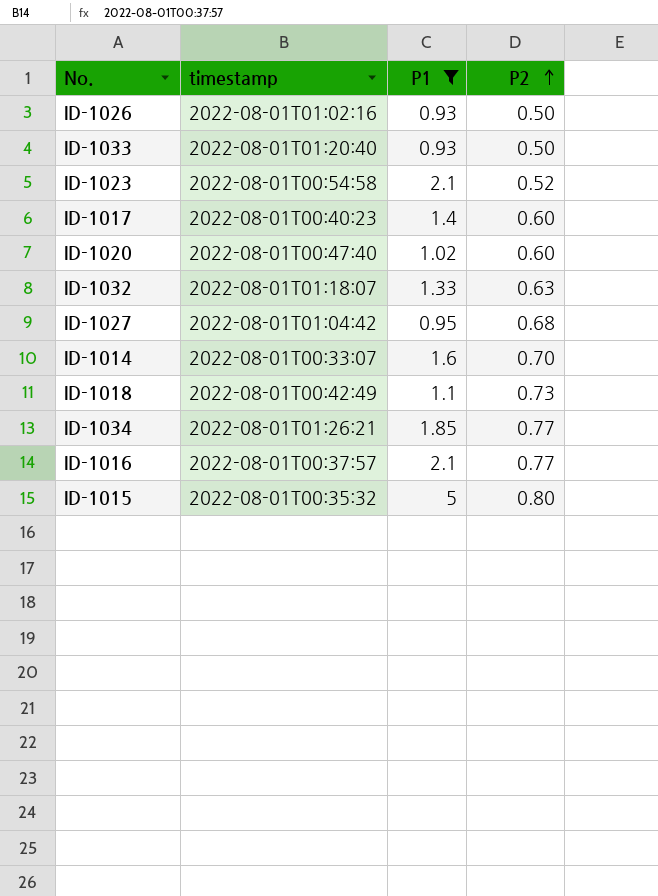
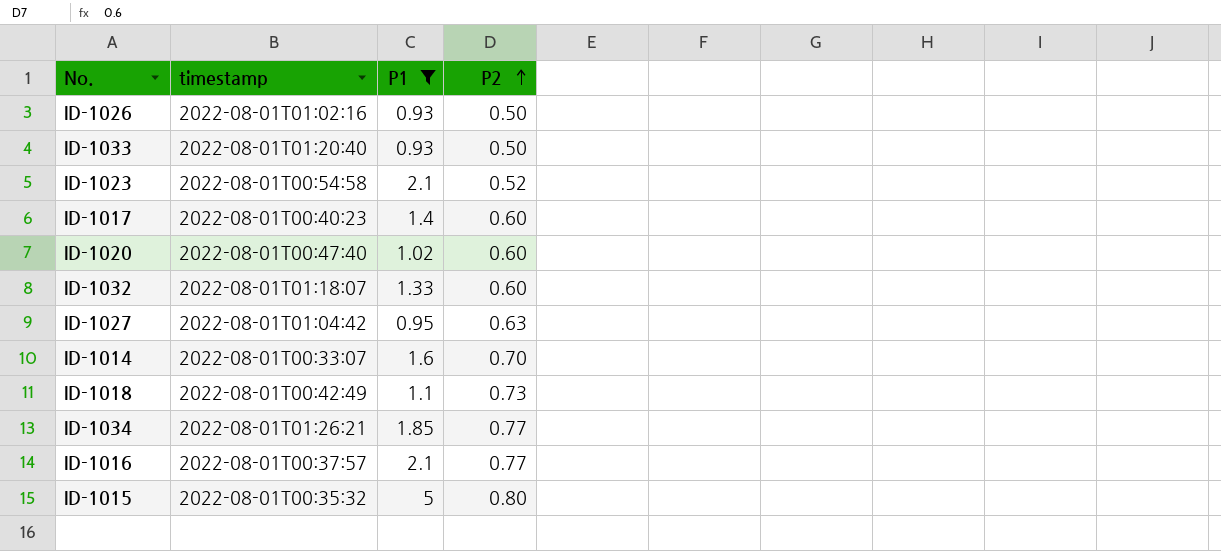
ID-1032 | P2: 0.63 -> 0.60
ID-1027 | P2: 0.68 -> 0.63

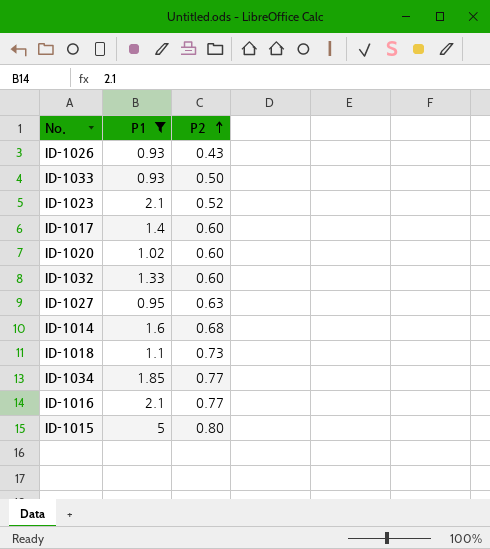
column timestamp | position: 2 -> none
ID-1026 | P2: 0.50 -> 0.43
ID-1014 | P2: 0.70 -> 0.68

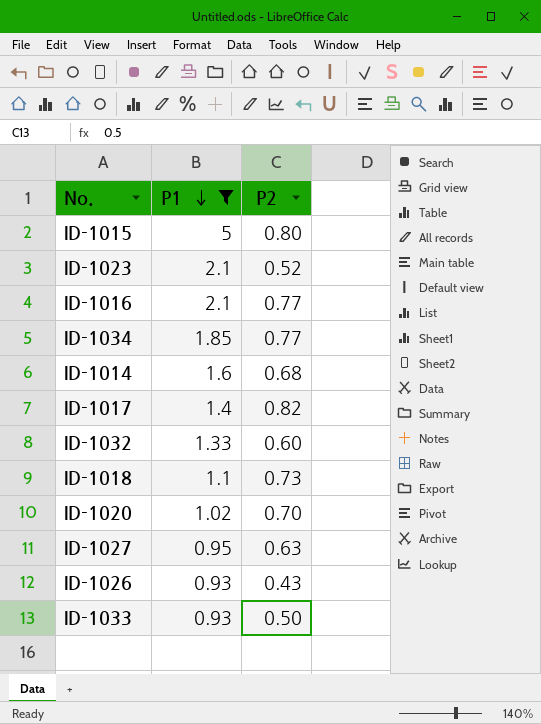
row order: P2 ascending -> P1 descending
ID-1017 | P2: 0.60 -> 0.82
ID-1020 | P2: 0.60 -> 0.70

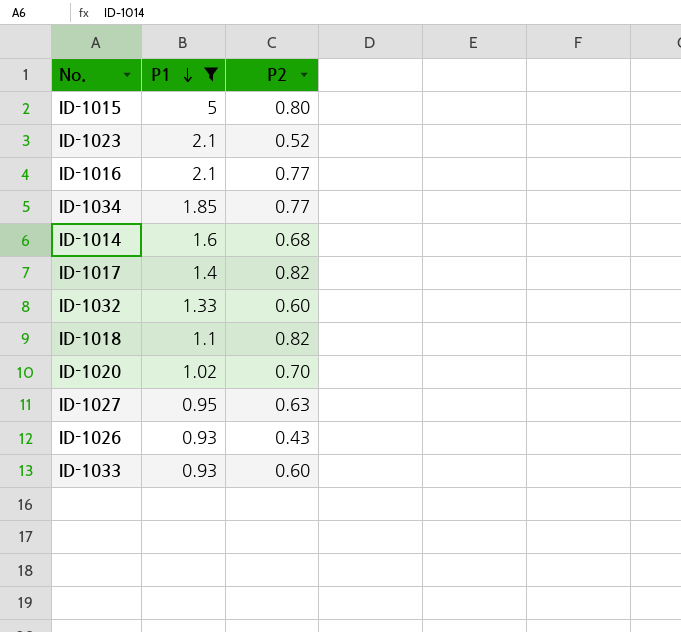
ID-1018 | P2: 0.73 -> 0.82
ID-1033 | P2: 0.50 -> 0.60

